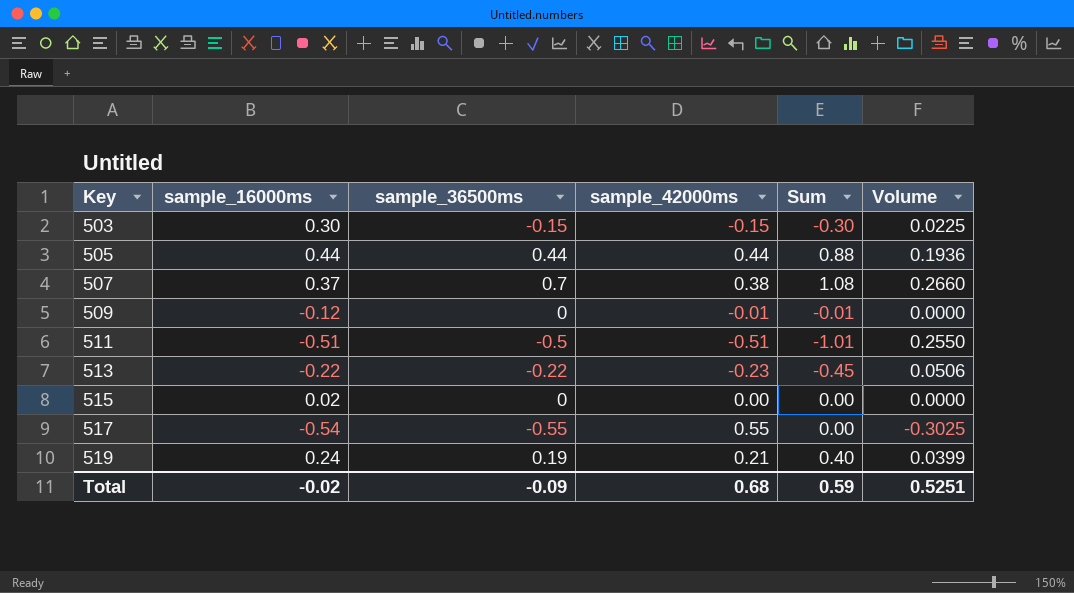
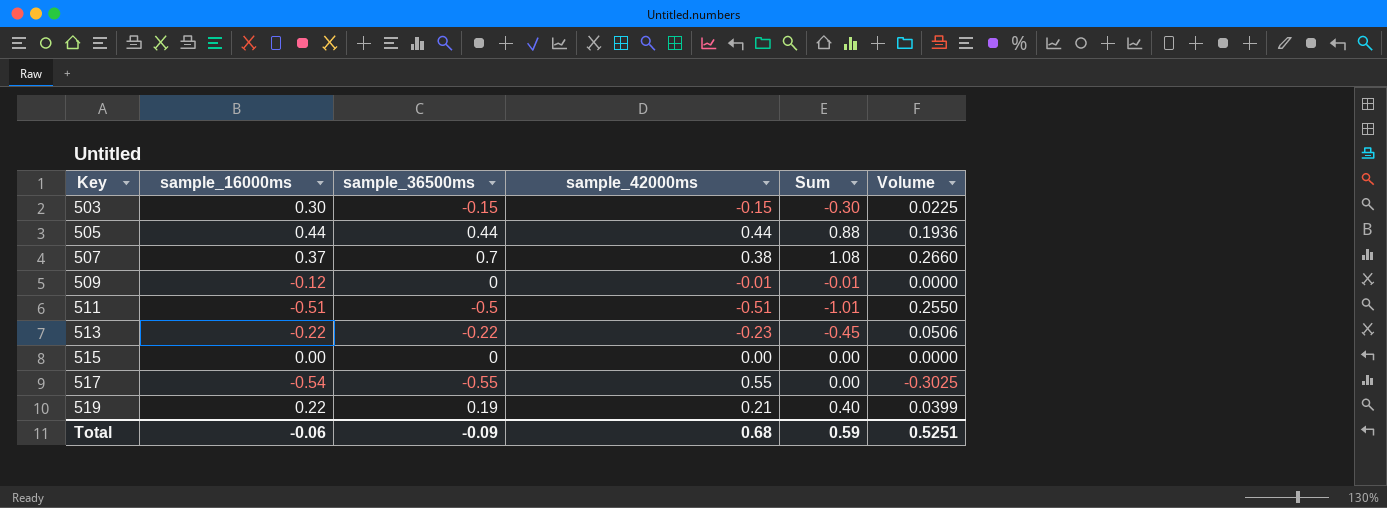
515 | sample_16000ms: 0.02 -> 0.00
519 | sample_16000ms: 0.24 -> 0.22
Total | sample_16000ms: -0.02 -> -0.06

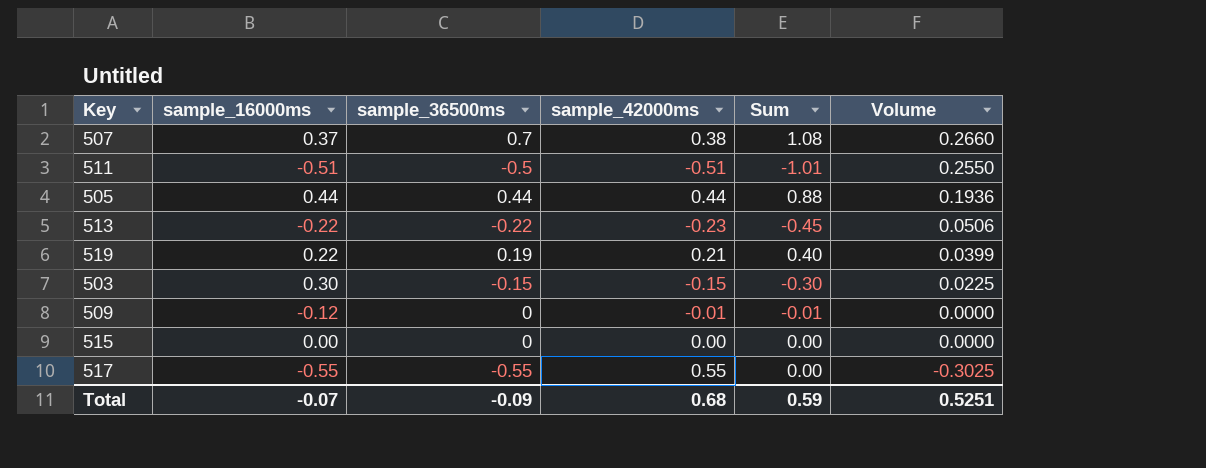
row order: Key ascending -> Volume descending
517 | sample_16000ms: -0.54 -> -0.55
Total | sample_16000ms: -0.06 -> -0.07

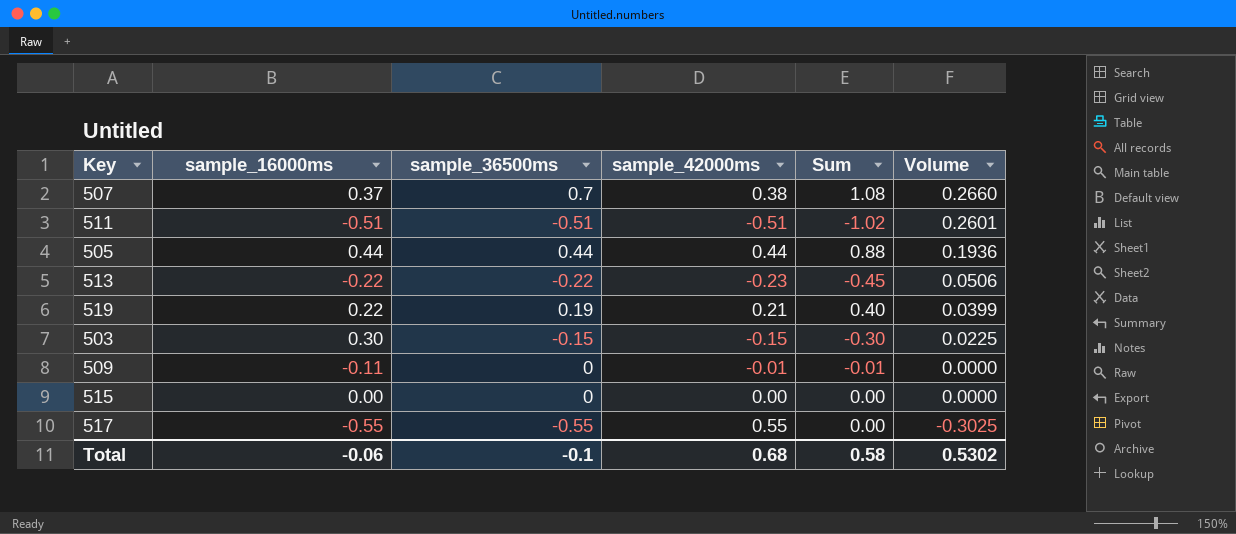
511 | sample_36500ms: -0.5 -> -0.51
511 | Sum: -1.01 -> -1.02
511 | Volume: 0.2550 -> 0.2601
509 | sample_16000ms: -0.12 -> -0.11
Total | sample_16000ms: -0.07 -> -0.06
Total | sample_36500ms: -0.09 -> -0.1
Total | Sum: 0.59 -> 0.58
Total | Volume: 0.5251 -> 0.5302

